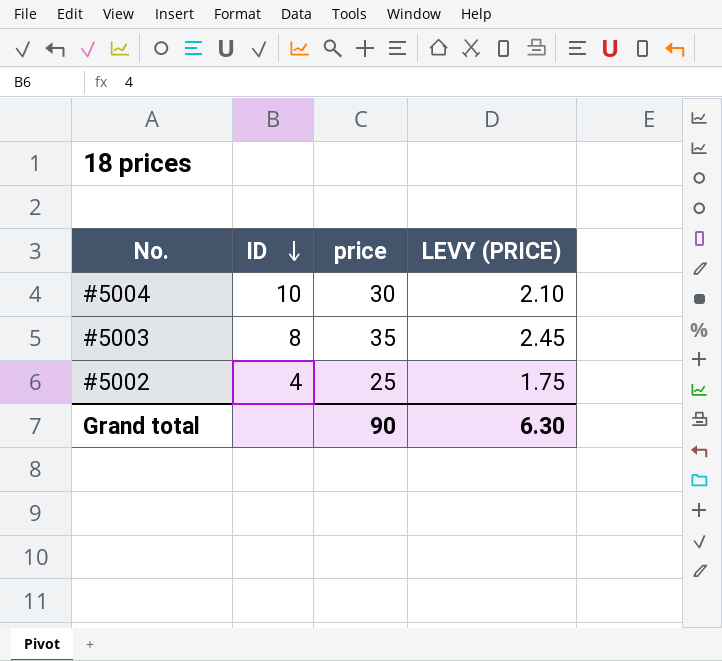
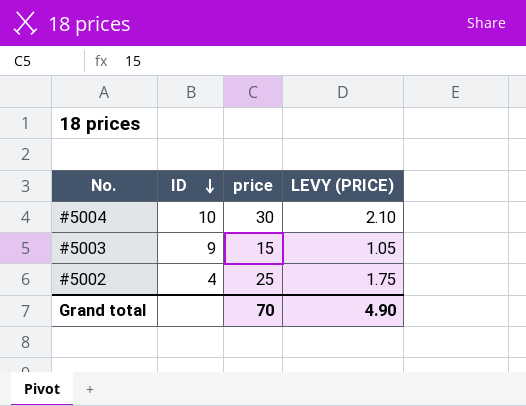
#5003 | ID: 8 -> 9
#5003 | price: 35 -> 15
#5003 | LEVY (PRICE): 2.45 -> 1.05
Grand total | price: 90 -> 70
Grand total | LEVY (PRICE): 6.30 -> 4.90

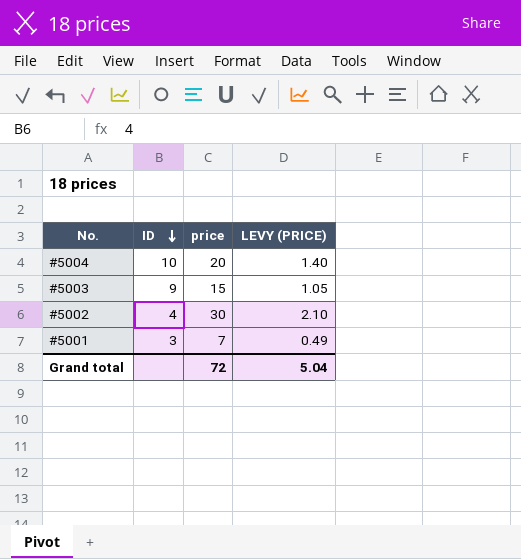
#5004 | price: 30 -> 20
#5004 | LEVY (PRICE): 2.10 -> 1.40
#5002 | price: 25 -> 30
#5002 | LEVY (PRICE): 1.75 -> 2.10
row #5001: none -> 3 | 7 | 0.49
Grand total | price: 70 -> 72
Grand total | LEVY (PRICE): 4.90 -> 5.04

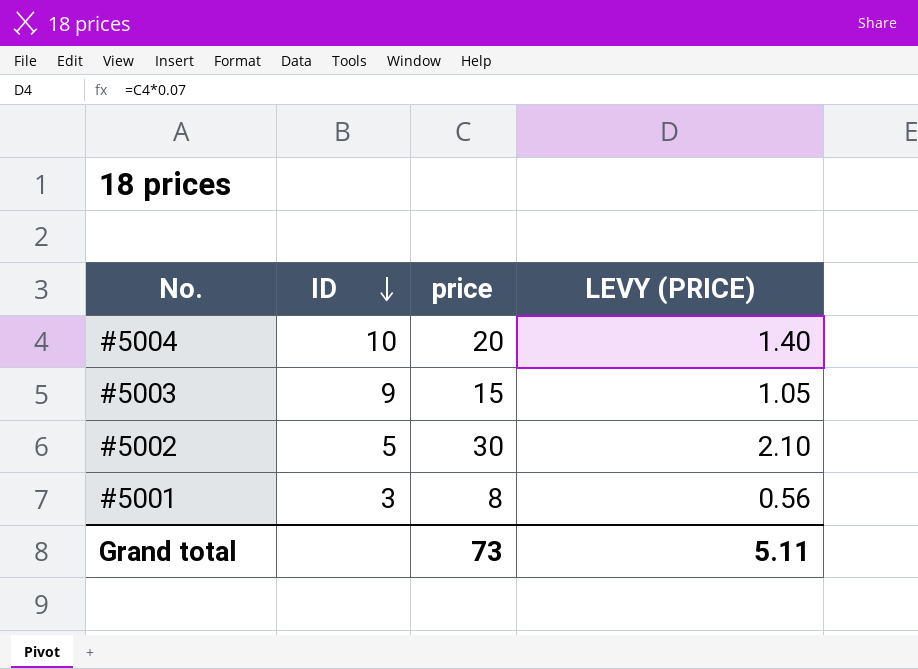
#5002 | ID: 4 -> 5
#5001 | price: 7 -> 8
#5001 | LEVY (PRICE): 0.49 -> 0.56
Grand total | price: 72 -> 73
Grand total | LEVY (PRICE): 5.04 -> 5.11

